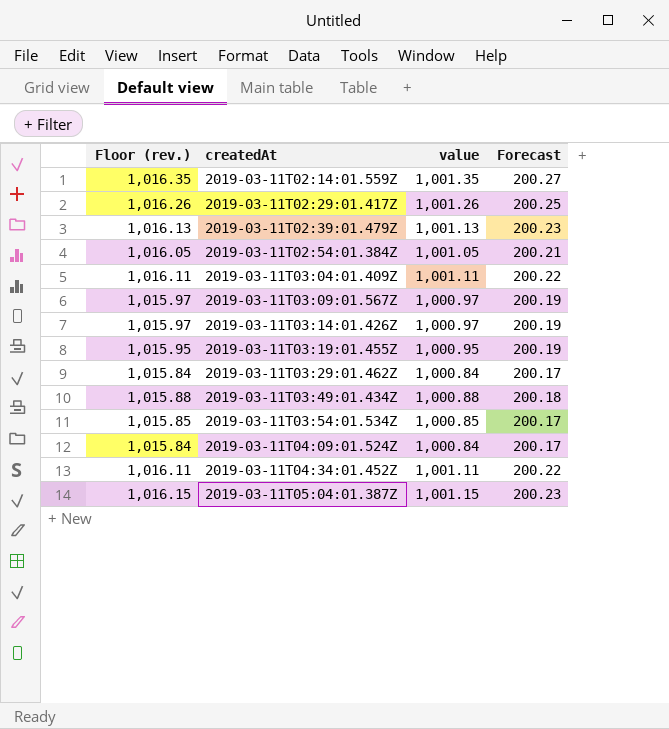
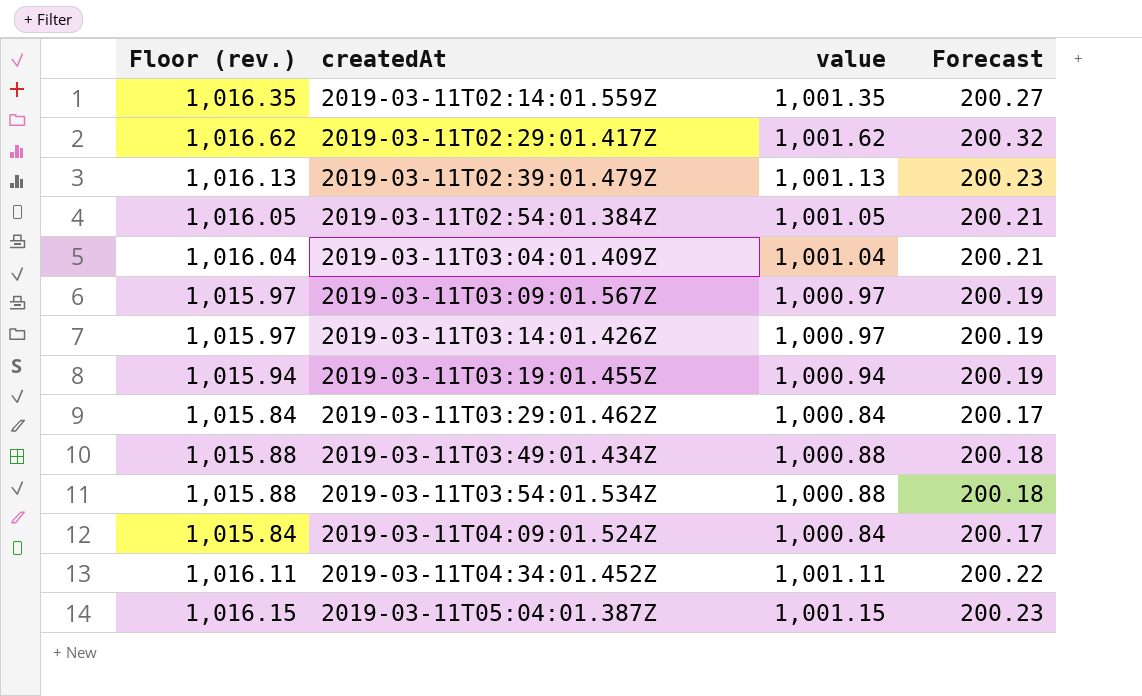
2019-03-11T02:29:01.417Z | Floor (rev.): 1,016.26 -> 1,016.62
2019-03-11T02:29:01.417Z | value: 1,001.26 -> 1,001.62
2019-03-11T02:29:01.417Z | Forecast: 200.25 -> 200.32
2019-03-11T03:04:01.409Z | Floor (rev.): 1,016.11 -> 1,016.04
2019-03-11T03:04:01.409Z | value: 1,001.11 -> 1,001.04
2019-03-11T03:04:01.409Z | Forecast: 200.22 -> 200.21
2019-03-11T03:19:01.455Z | Floor (rev.): 1,015.95 -> 1,015.94
2019-03-11T03:19:01.455Z | value: 1,000.95 -> 1,000.94
2019-03-11T03:54:01.534Z | Floor (rev.): 1,015.85 -> 1,015.88
2019-03-11T03:54:01.534Z | value: 1,000.85 -> 1,000.88
2019-03-11T03:54:01.534Z | Forecast: 200.17 -> 200.18

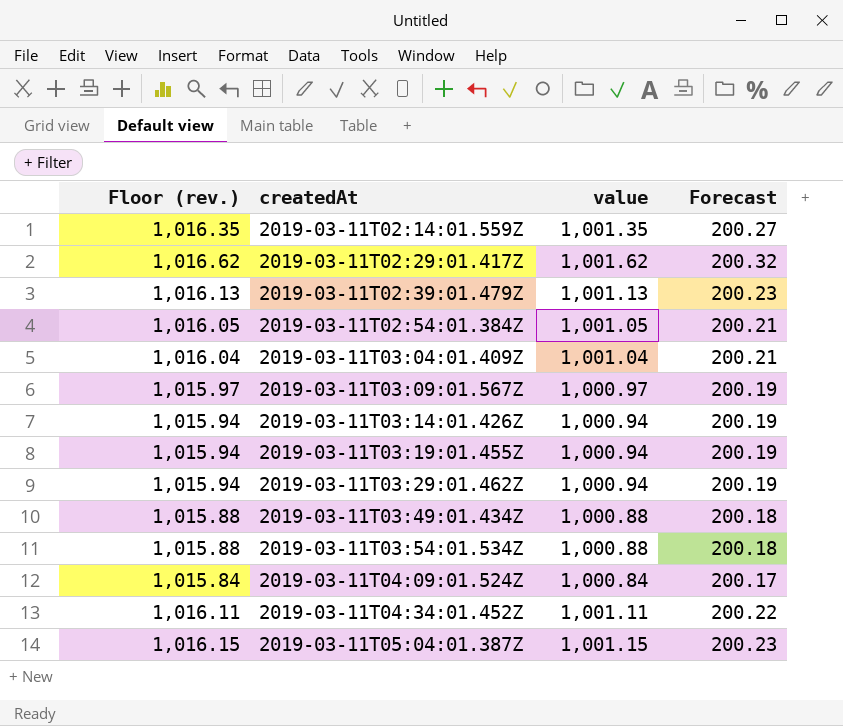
2019-03-11T03:14:01.426Z | Floor (rev.): 1,015.97 -> 1,015.94
2019-03-11T03:14:01.426Z | value: 1,000.97 -> 1,000.94
2019-03-11T03:29:01.462Z | Floor (rev.): 1,015.84 -> 1,015.94
2019-03-11T03:29:01.462Z | value: 1,000.84 -> 1,000.94
2019-03-11T03:29:01.462Z | Forecast: 200.17 -> 200.19

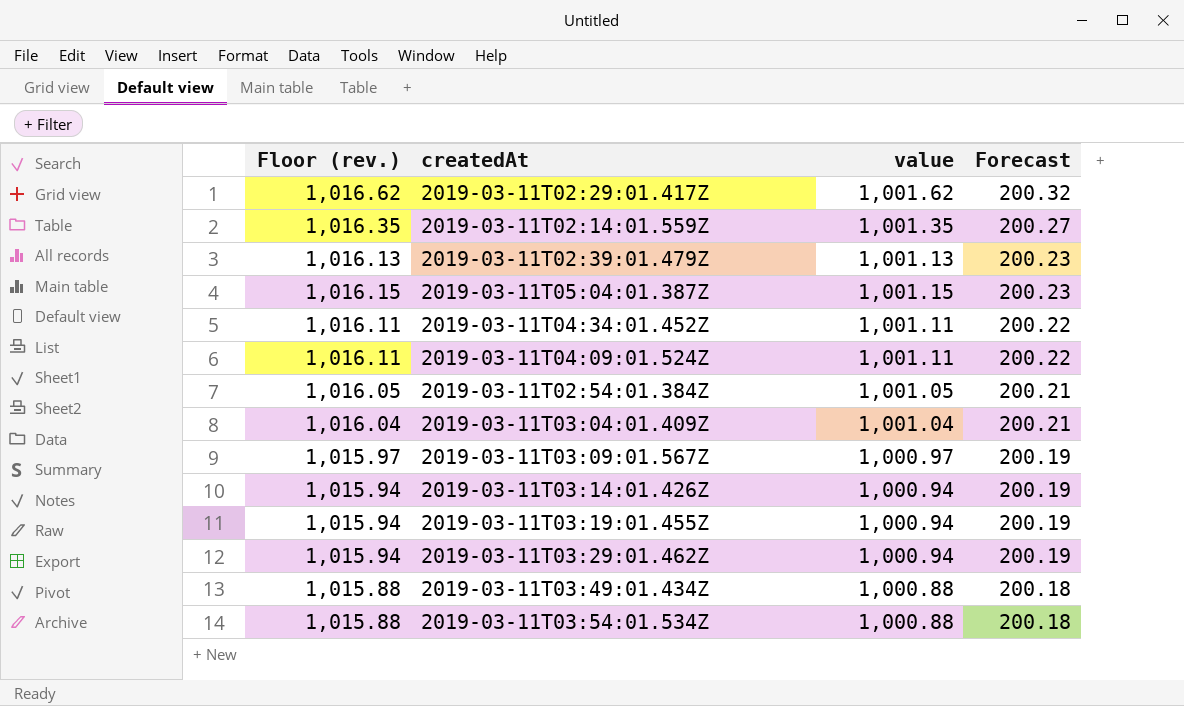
row order: createdAt ascending -> Forecast descending
2019-03-11T04:09:01.524Z | Floor (rev.): 1,015.84 -> 1,016.11
2019-03-11T04:09:01.524Z | value: 1,000.84 -> 1,001.11
2019-03-11T04:09:01.524Z | Forecast: 200.17 -> 200.22

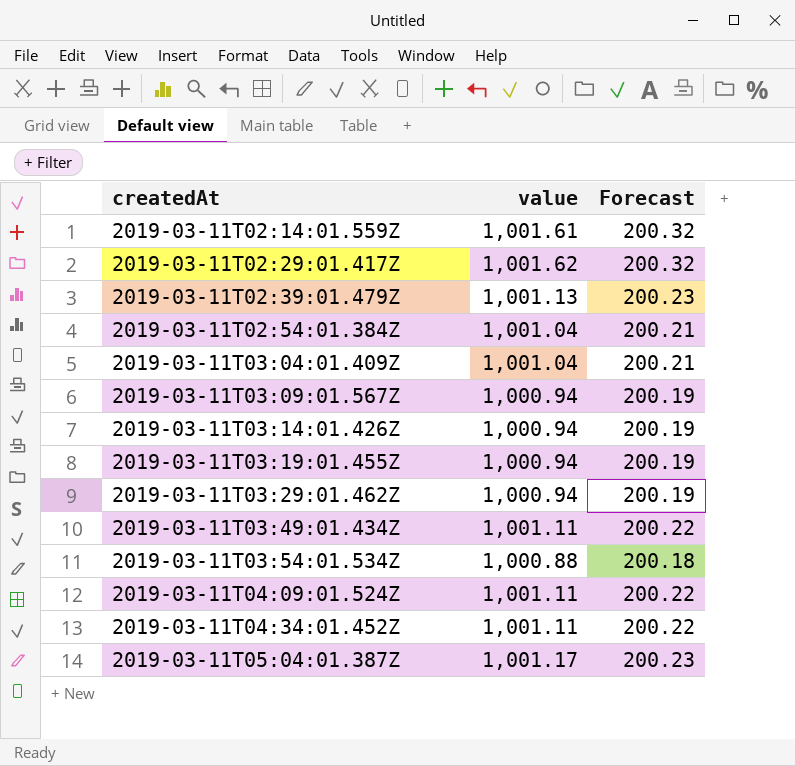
row order: Forecast descending -> createdAt ascending
column Floor (rev.) | formula: [value] + 15 -> none
2019-03-11T02:14:01.559Z | value: 1,001.35 -> 1,001.61
2019-03-11T02:14:01.559Z | Forecast: 200.27 -> 200.32
2019-03-11T02:54:01.384Z | value: 1,001.05 -> 1,001.04
2019-03-11T03:09:01.567Z | value: 1,000.97 -> 1,000.94
2019-03-11T03:49:01.434Z | value: 1,000.88 -> 1,001.11
2019-03-11T03:49:01.434Z | Forecast: 200.18 -> 200.22
2019-03-11T05:04:01.387Z | value: 1,001.15 -> 1,001.17

